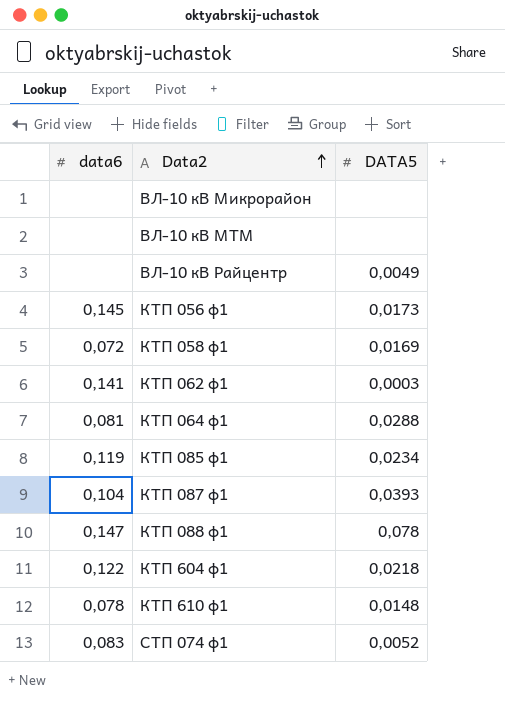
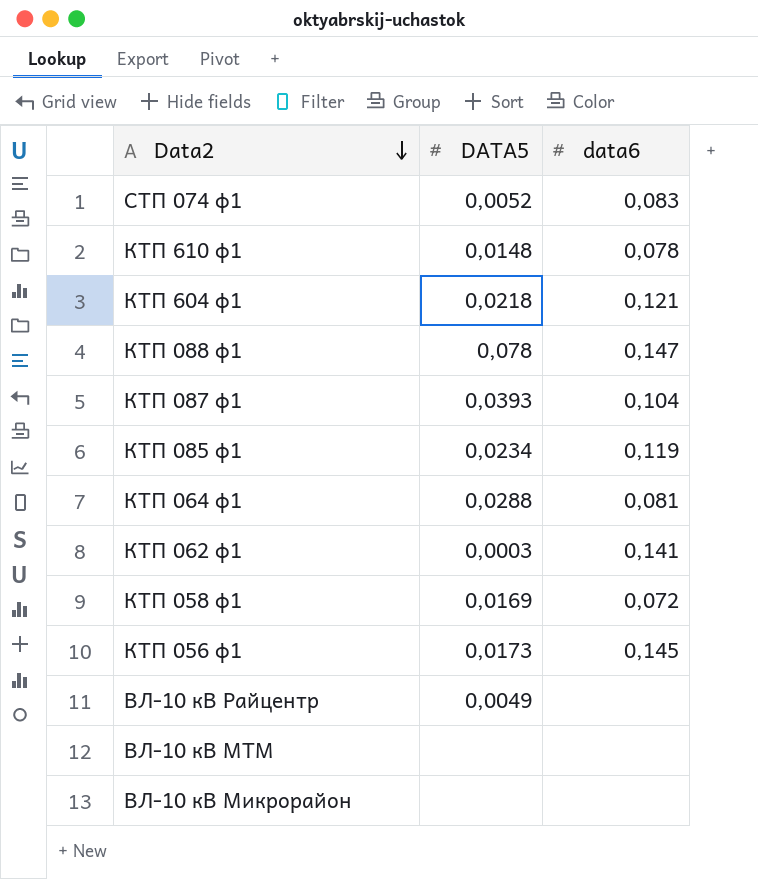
row order: Data2 ascending -> Data2 descending
column data6 | position: 1 -> 3
КТП 604 ф1 | data6: 0,122 -> 0,121

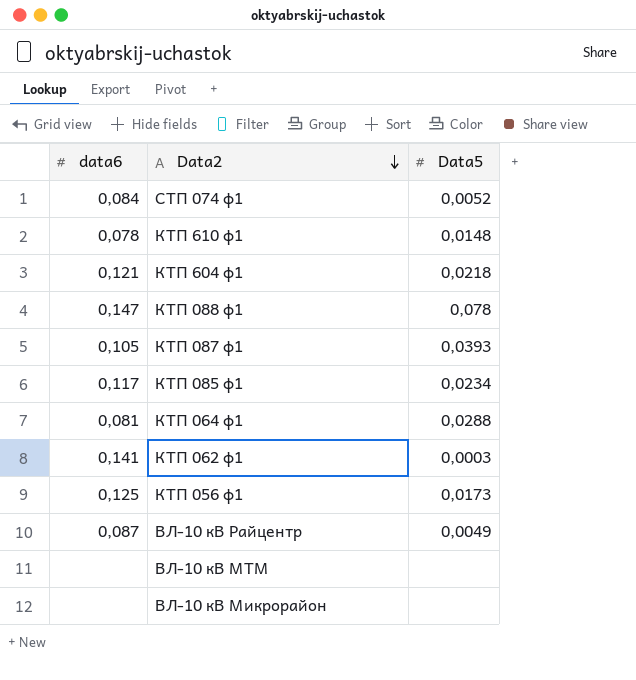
column data6 | position: 3 -> 1
column name: DATA5 -> Data5
row КТП 058 ф1: 0,0169 | 0,072 -> none
СТП 074 ф1 | data6: 0,083 -> 0,084
КТП 087 ф1 | data6: 0,104 -> 0,105
КТП 085 ф1 | data6: 0,119 -> 0,117
КТП 056 ф1 | data6: 0,145 -> 0,125
ВЛ-10 кВ Райцентр | data6: none -> 0,087

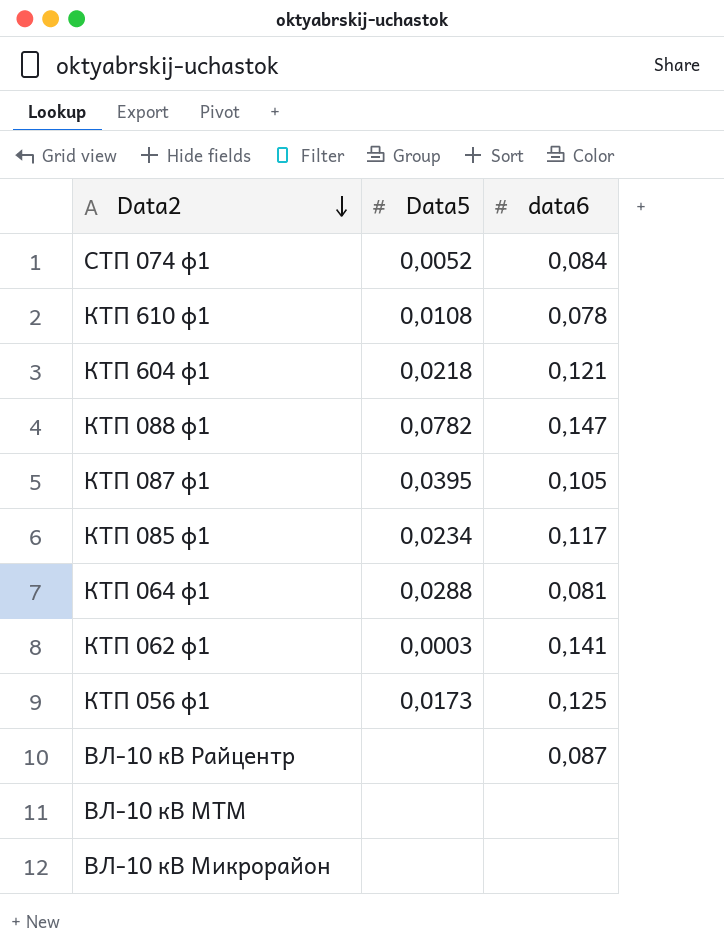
column data6 | position: 1 -> 3
КТП 610 ф1 | Data5: 0,0148 -> 0,0108
КТП 088 ф1 | Data5: 0,078 -> 0,0782
КТП 087 ф1 | Data5: 0,0393 -> 0,0395
ВЛ-10 кВ Райцентр | Data5: 0,0049 -> none

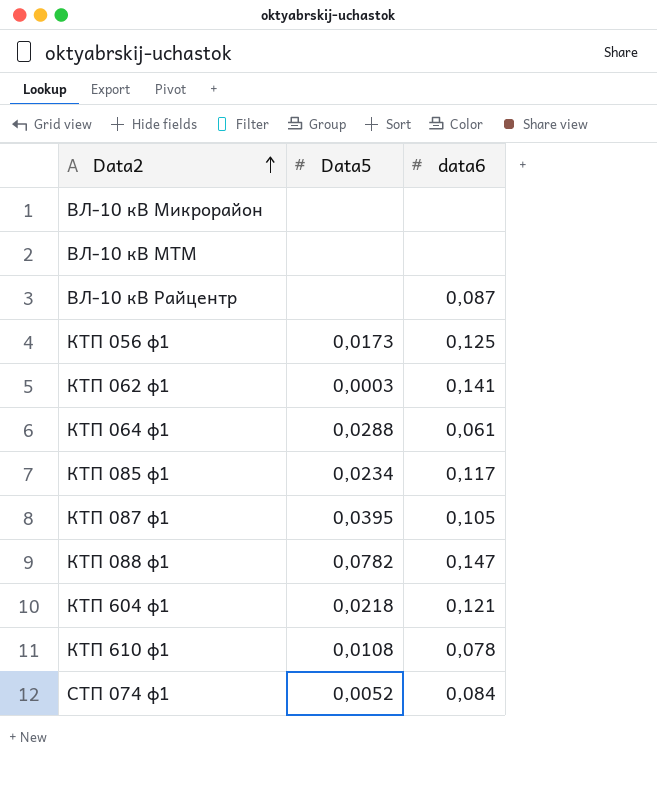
row order: Data2 descending -> Data2 ascending
КТП 064 ф1 | data6: 0,081 -> 0,061

